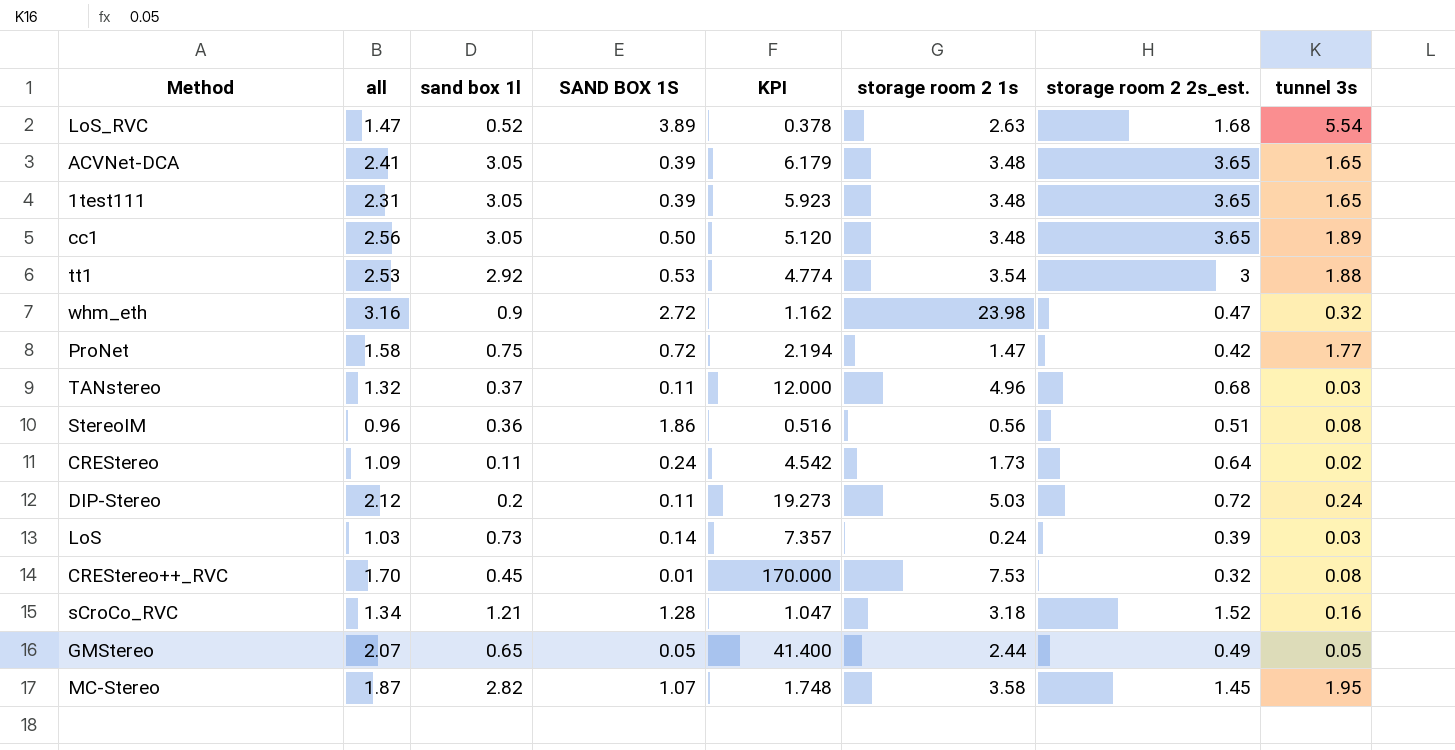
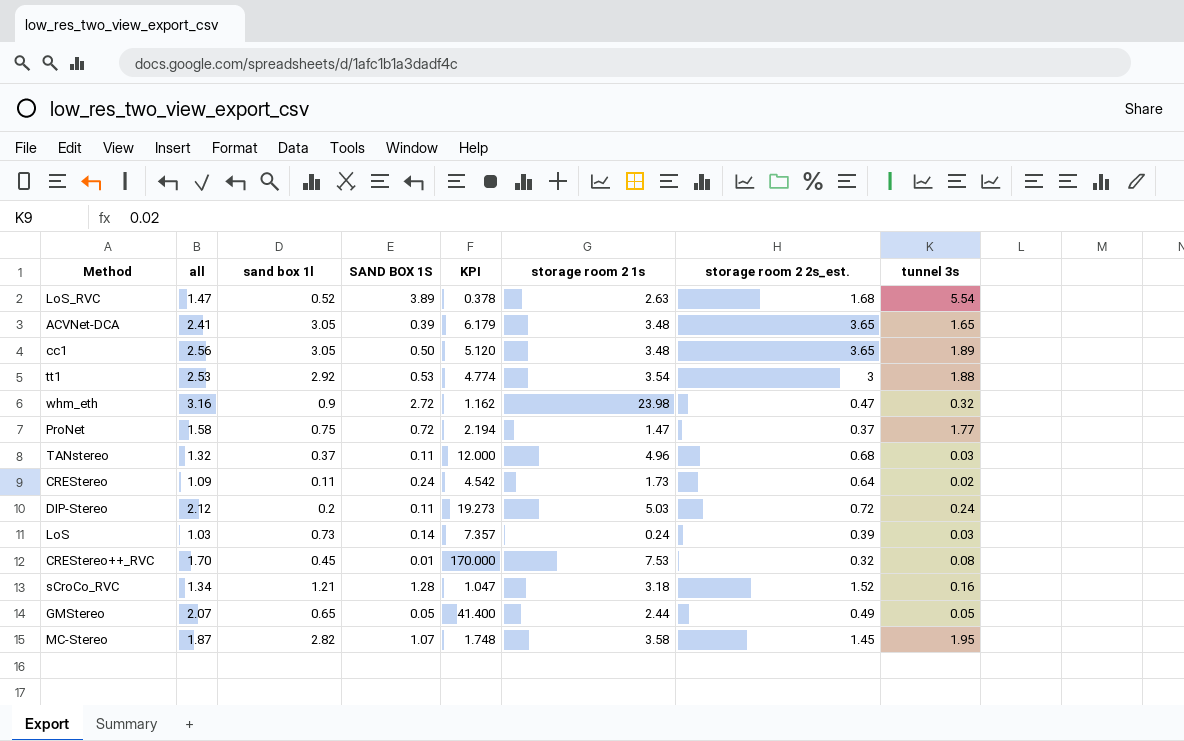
row 1test111: 2.31 | 3.05 | 0.39 | 5.923 | 3.48 | 3.65 | 1.65 -> none
row StereoIM: 0.96 | 0.36 | 1.86 | 0.516 | 0.56 | 0.51 | 0.08 -> none
ProNet | storage room 2 2s_est.: 0.42 -> 0.37

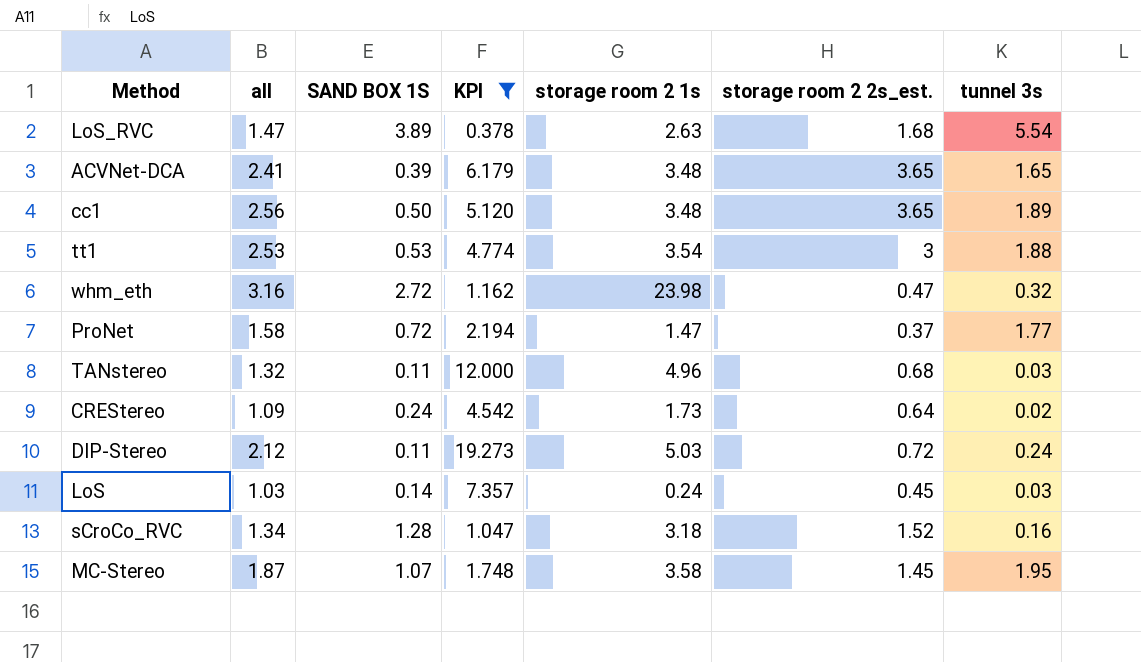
filter: none -> KPI <= 19.273
column sand box 1l | position: 3 -> none
LoS | storage room 2 2s_est.: 0.39 -> 0.45

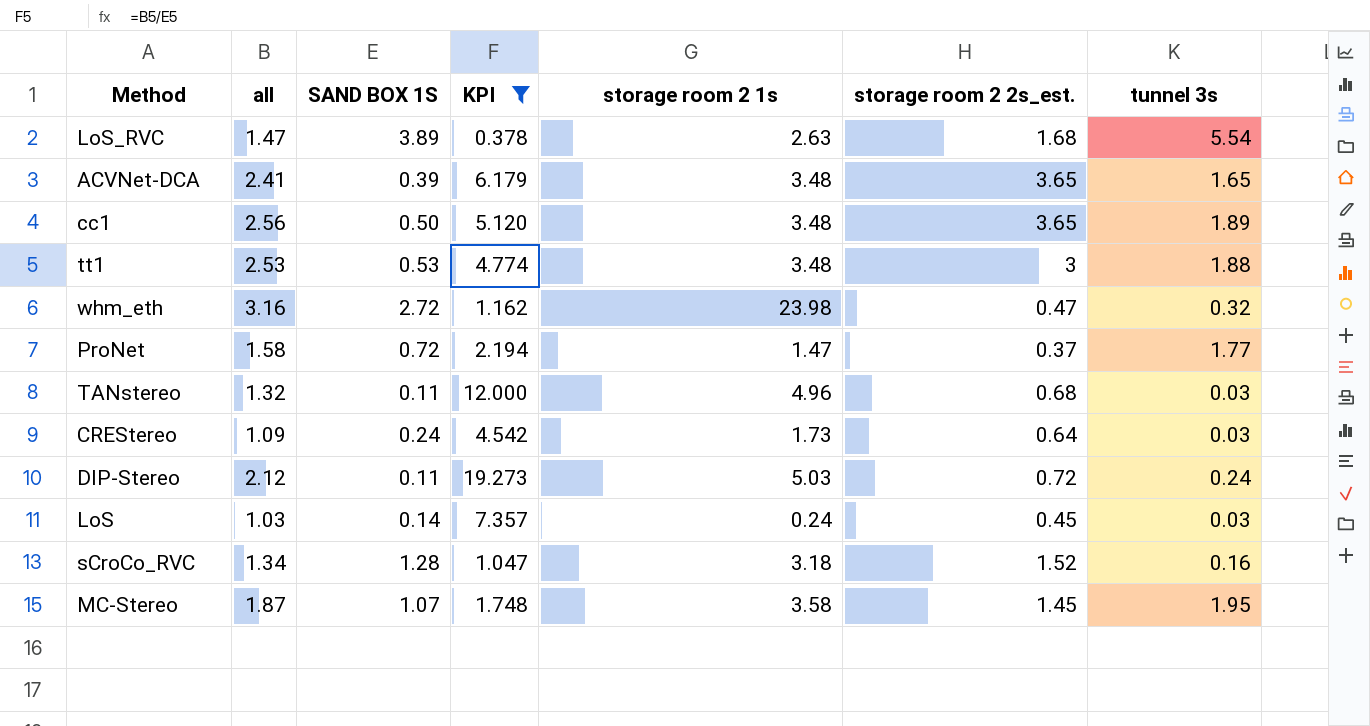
tt1 | storage room 2 1s: 3.54 -> 3.48
CREStereo | tunnel 3s: 0.02 -> 0.03

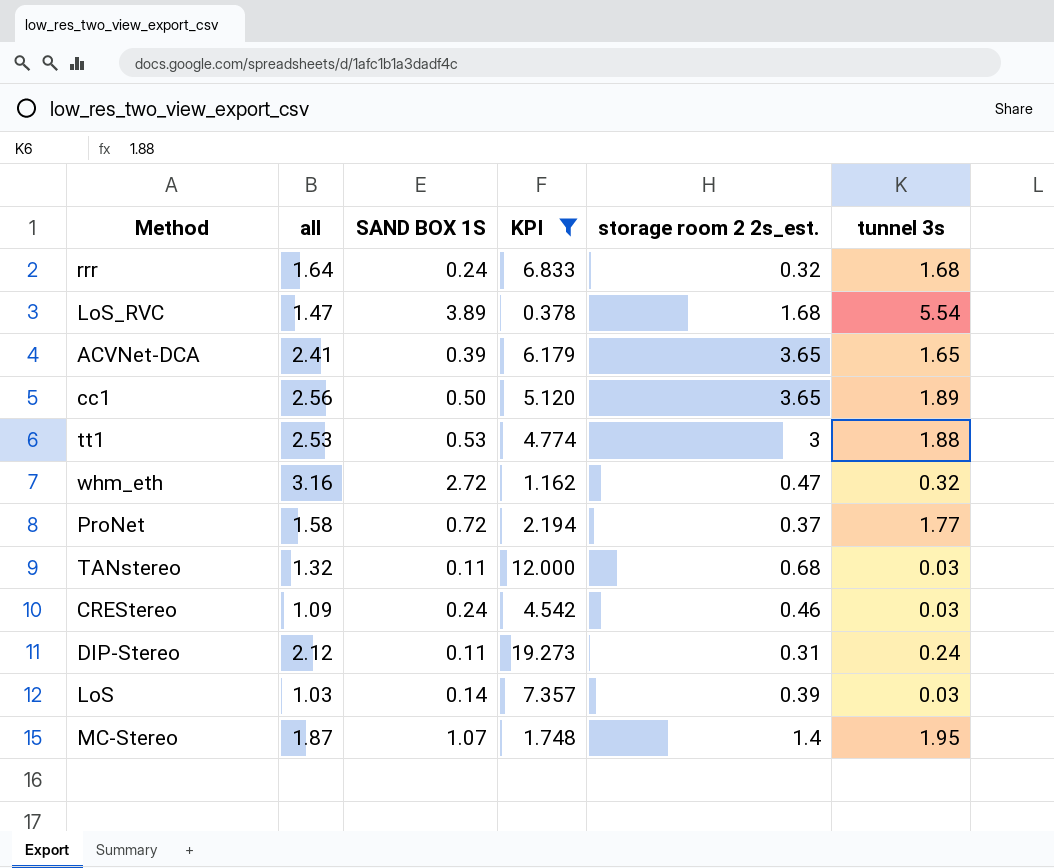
column storage room 2 1s | position: 5 -> none
row sCroCo_RVC: 1.34 | 1.28 | 1.047 | 3.18 | 1.52 | 0.16 -> none
row rrr: none -> 1.64 | 0.24 | 6.833 | 0.32 | 1.68
CREStereo | storage room 2 2s_est.: 0.64 -> 0.46
DIP-Stereo | storage room 2 2s_est.: 0.72 -> 0.31
LoS | storage room 2 2s_est.: 0.45 -> 0.39
MC-Stereo | storage room 2 2s_est.: 1.45 -> 1.4

